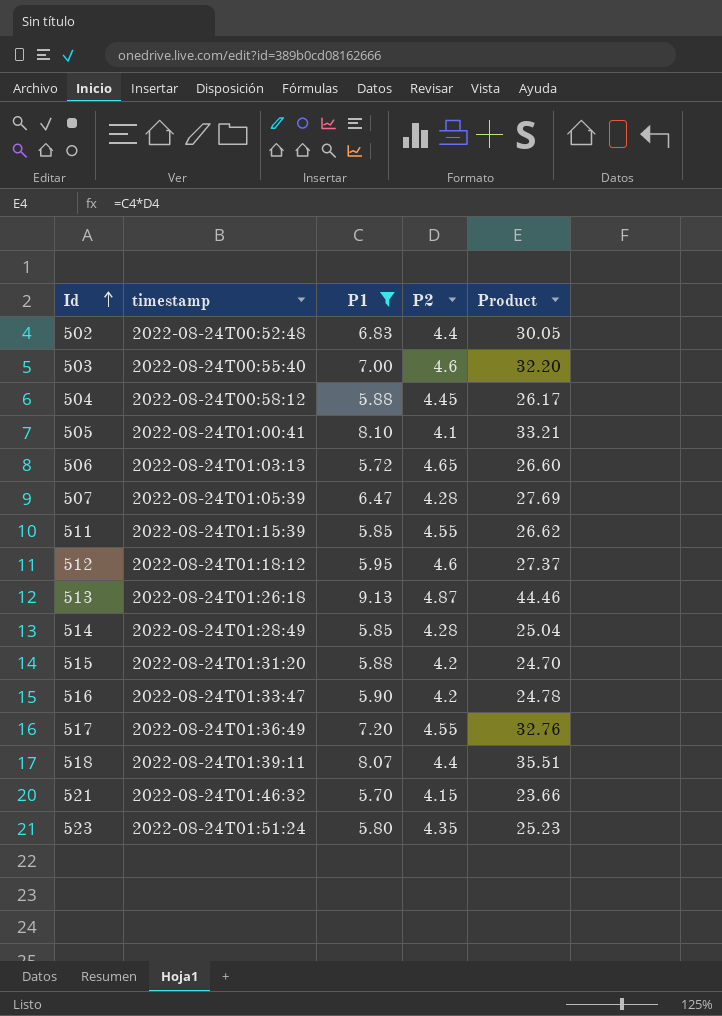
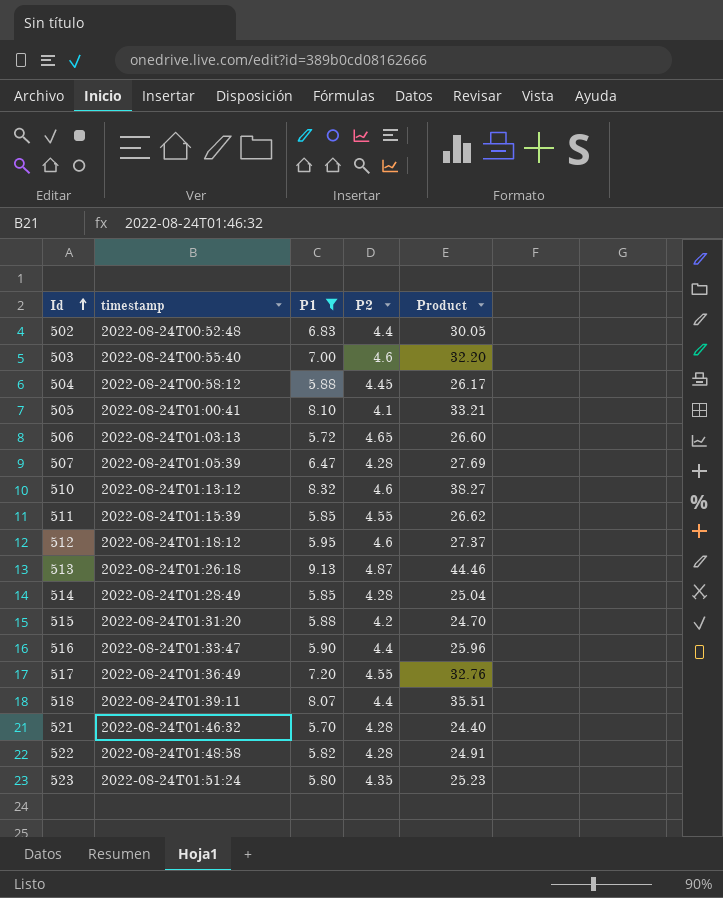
row 510: none -> 2022-08-24T01:13:12 | 8.32 | 4.6 | 38.27
516 | P2: 4.2 -> 4.4
516 | Product: 24.78 -> 25.96
521 | P2: 4.15 -> 4.28
521 | Product: 23.66 -> 24.40
row 522: none -> 2022-08-24T01:48:58 | 5.82 | 4.28 | 24.91

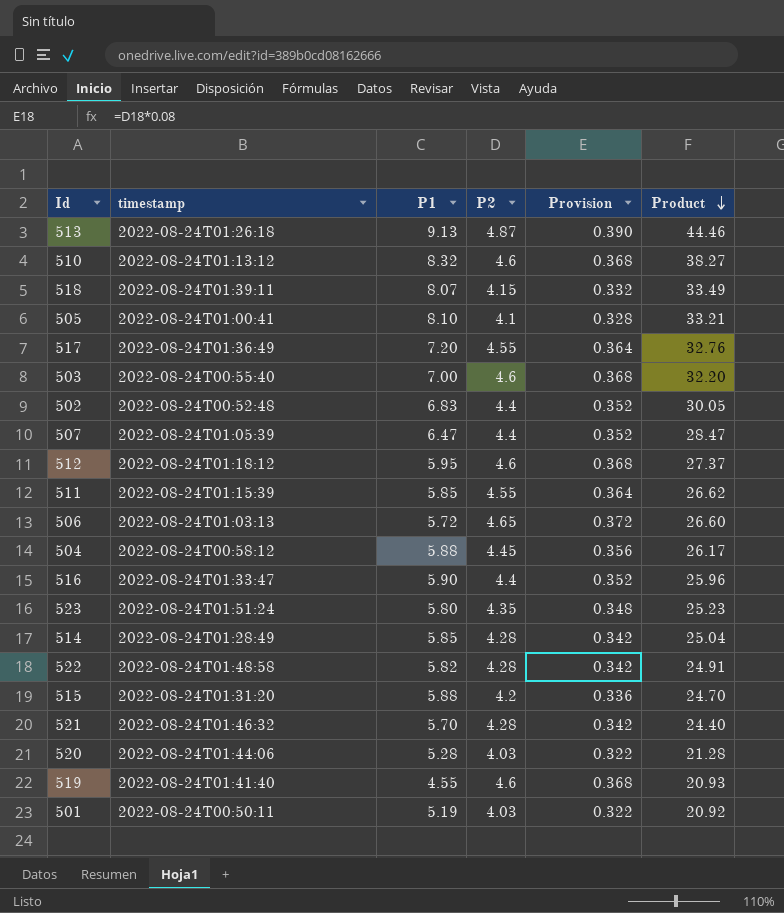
filter: P1 >= 5.70 -> none
row order: Id ascending -> Product descending
column Provision | formula: none -> [P2] * 0.08
518 | P2: 4.4 -> 4.15
518 | Product: 35.51 -> 33.49
507 | P2: 4.28 -> 4.4
507 | Product: 27.69 -> 28.47

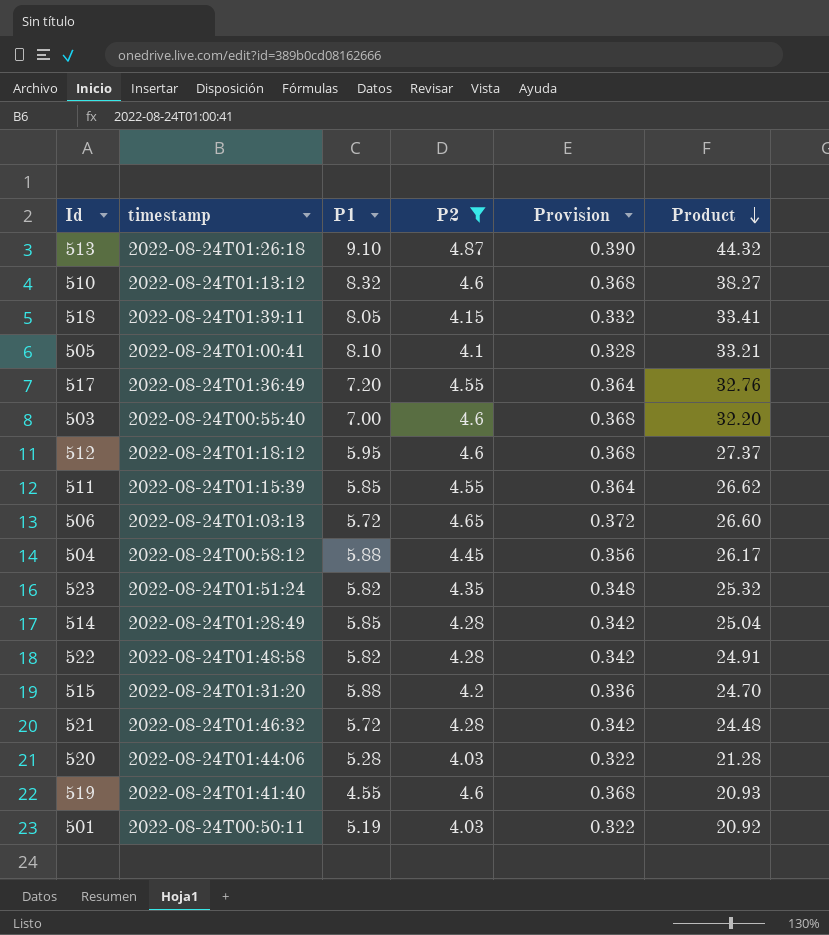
filter: none -> P2 != 4.4
513 | P1: 9.13 -> 9.10
513 | Product: 44.46 -> 44.32
518 | P1: 8.07 -> 8.05
518 | Product: 33.49 -> 33.41
523 | P1: 5.80 -> 5.82
523 | Product: 25.23 -> 25.32
521 | P1: 5.70 -> 5.72
521 | Product: 24.40 -> 24.48

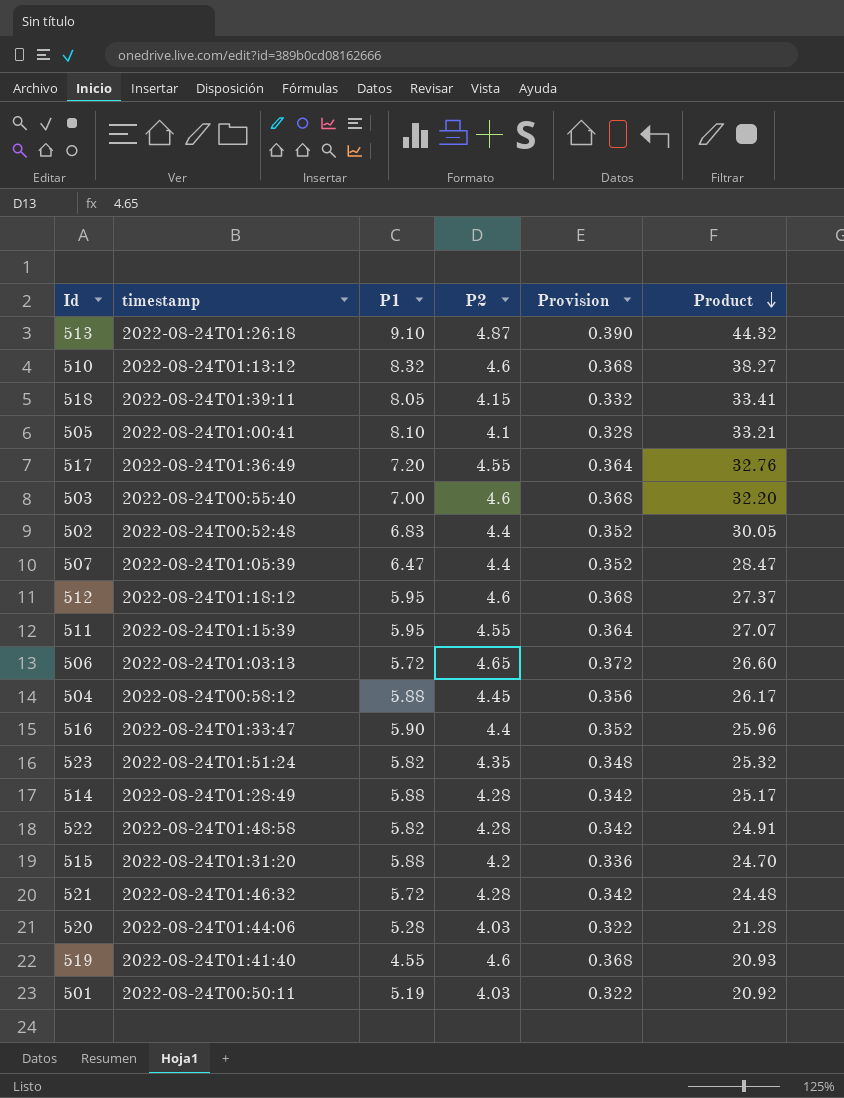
filter: P2 != 4.4 -> none
511 | P1: 5.85 -> 5.95
511 | Product: 26.62 -> 27.07
514 | P1: 5.85 -> 5.88
514 | Product: 25.04 -> 25.17

